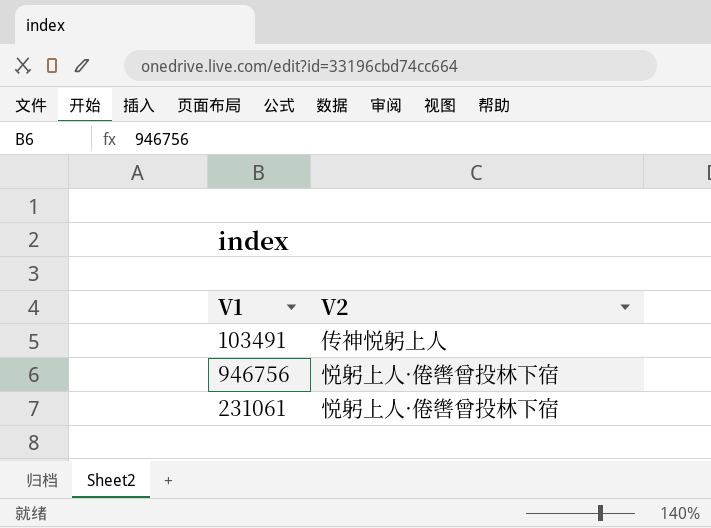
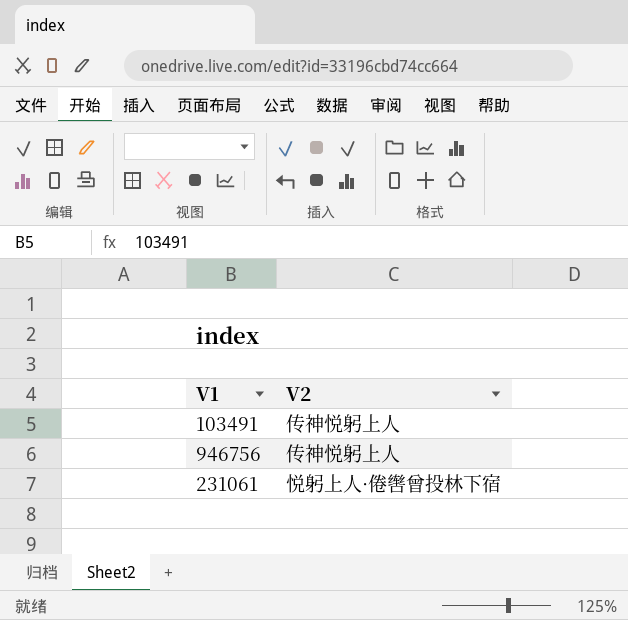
946756 | V2: 悦躬上人·倦辔曾投林下宿 -> 传神悦躬上人

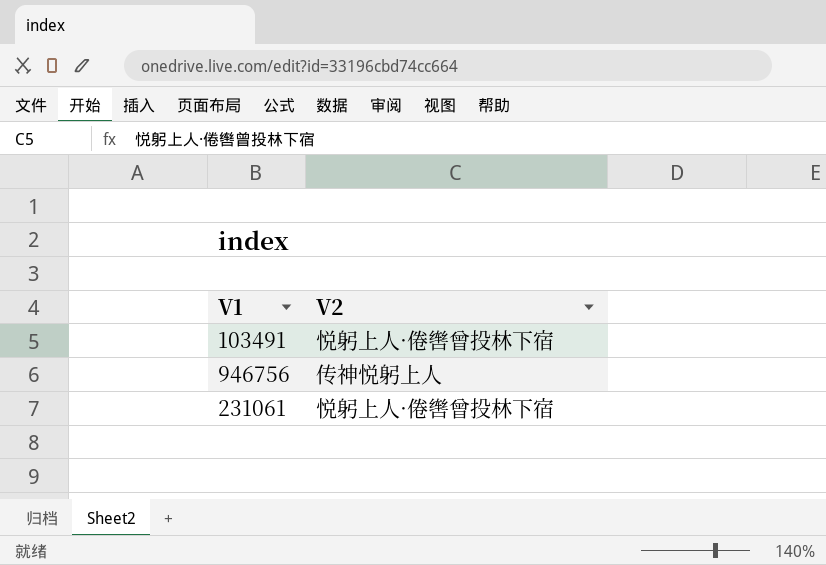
103491 | V2: 传神悦躬上人 -> 悦躬上人·倦辔曾投林下宿

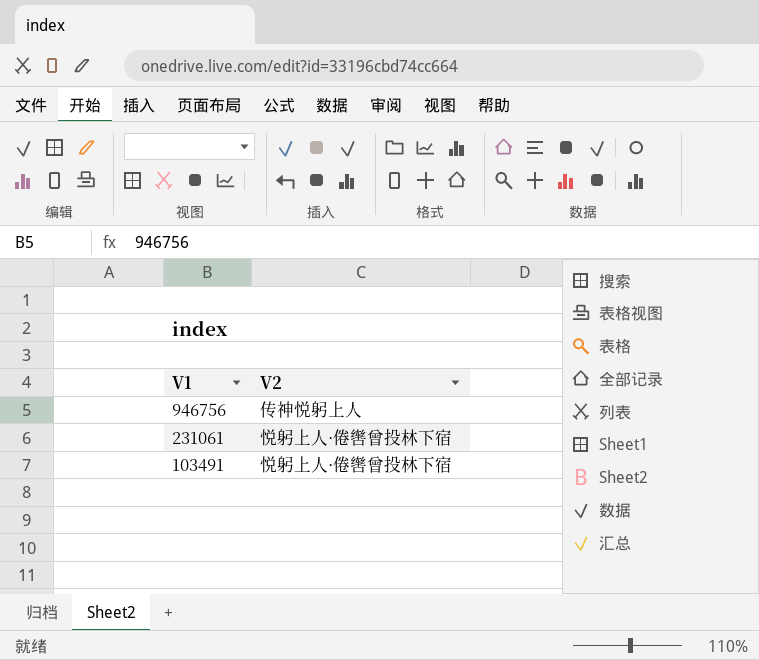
row order: none -> V1 descending

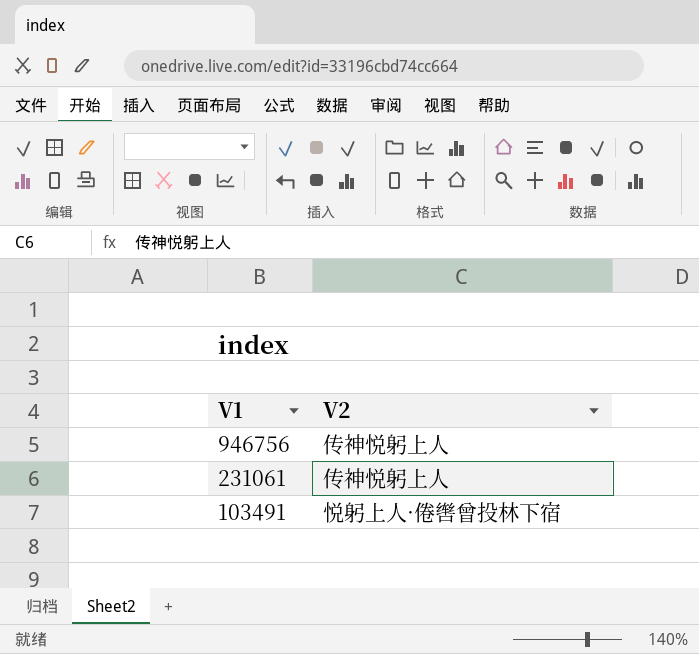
231061 | V2: 悦躬上人·倦辔曾投林下宿 -> 传神悦躬上人

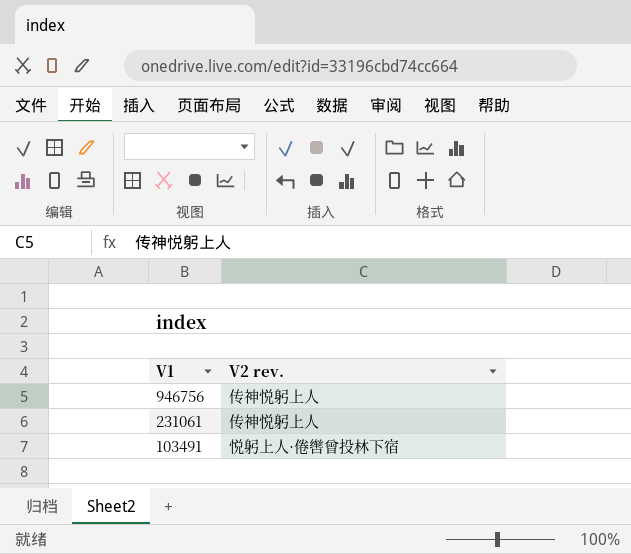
column name: V2 -> V2 rev.

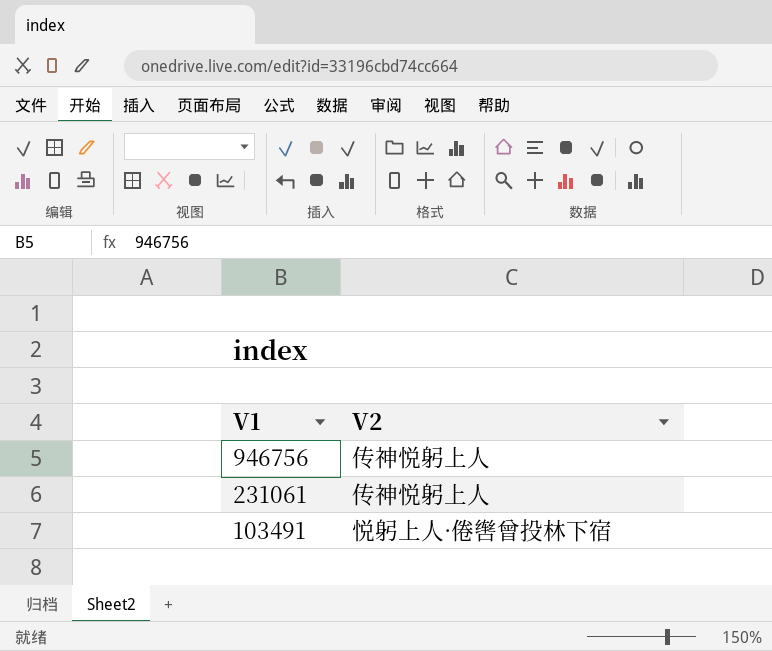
column name: V2 rev. -> V2

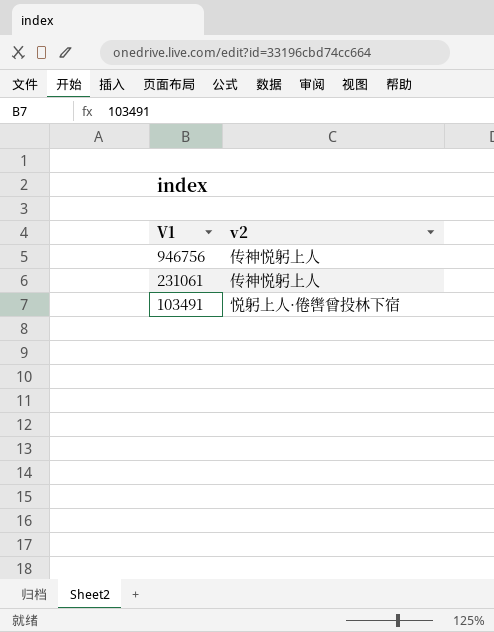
column name: V2 -> v2

